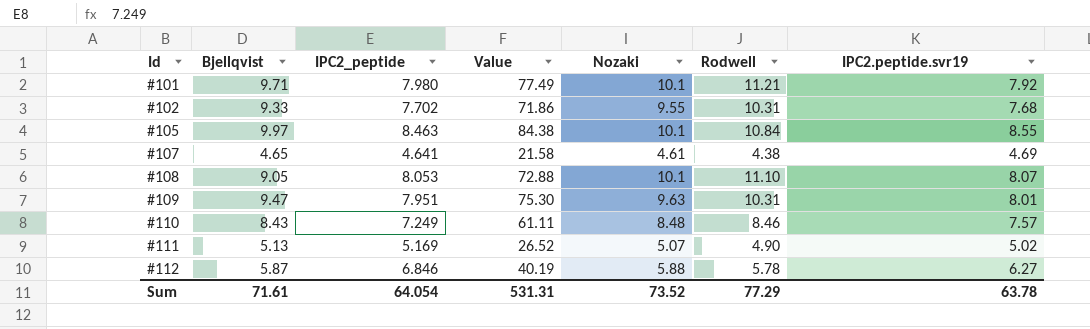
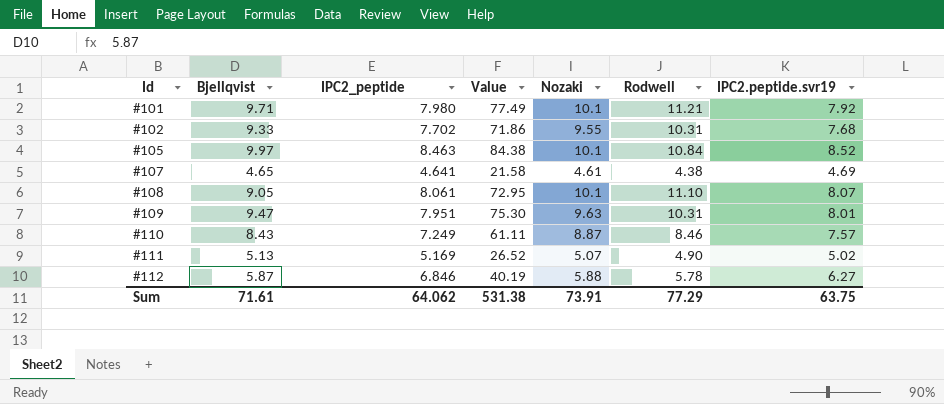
#105 | IPC2.peptide.svr19: 8.55 -> 8.52
#108 | IPC2_peptide: 8.053 -> 8.061
#108 | Value: 72.88 -> 72.95
#110 | Nozaki: 8.48 -> 8.87
Sum | IPC2_peptide: 64.054 -> 64.062
Sum | Value: 531.31 -> 531.38
Sum | Nozaki: 73.52 -> 73.91
Sum | IPC2.peptide.svr19: 63.78 -> 63.75

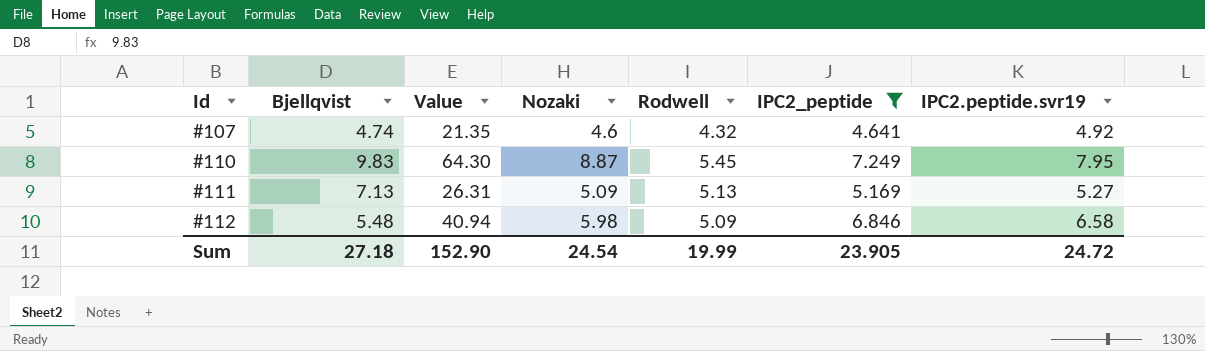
filter: none -> IPC2_peptide <= 7.249
column Value | formula: [Bjellqvist] * [IPC2_peptide] -> [Nozaki] * [IPC2_peptide]
column IPC2_peptide | position: 3 -> 6
#107 | Bjellqvist: 4.65 -> 4.74
#107 | Nozaki: 4.61 -> 4.6
#107 | Rodwell: 4.38 -> 4.32
#107 | IPC2.peptide.svr19: 4.69 -> 4.92
#110 | Bjellqvist: 8.43 -> 9.83
#110 | Rodwell: 8.46 -> 5.45
#110 | IPC2.peptide.svr19: 7.57 -> 7.95
#111 | Bjellqvist: 5.13 -> 7.13
#111 | Nozaki: 5.07 -> 5.09
#111 | Rodwell: 4.90 -> 5.13
#111 | IPC2.peptide.svr19: 5.02 -> 5.27
#112 | Bjellqvist: 5.87 -> 5.48
#112 | Nozaki: 5.88 -> 5.98
#112 | Rodwell: 5.78 -> 5.09
#112 | IPC2.peptide.svr19: 6.27 -> 6.58
Sum | Bjellqvist: 71.61 -> 27.18
Sum | Value: 531.38 -> 152.90
Sum | Nozaki: 73.91 -> 24.54
Sum | Rodwell: 77.29 -> 19.99
Sum | IPC2_peptide: 64.062 -> 23.905
Sum | IPC2.peptide.svr19: 63.75 -> 24.72

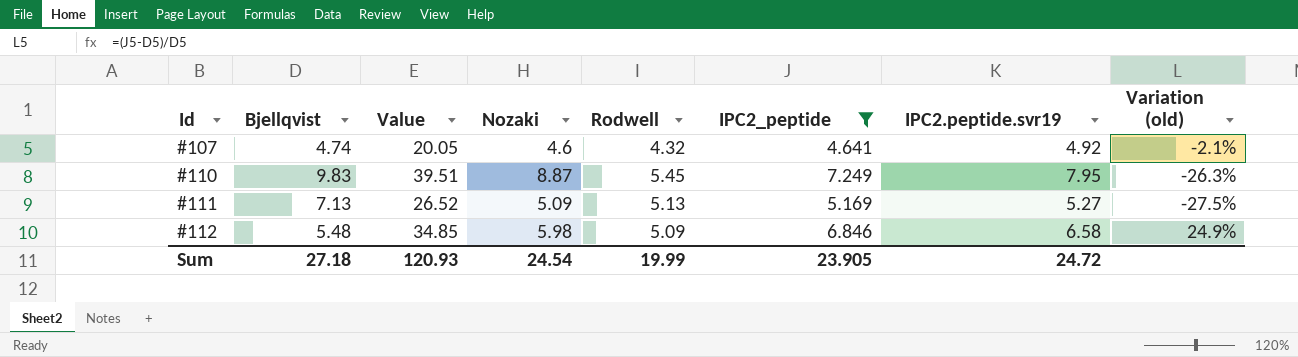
column Value | formula: [Nozaki] * [IPC2_peptide] -> [Rodwell] * [IPC2_peptide]
column Variation (old) | formula: none -> ([IPC2_peptide] - [Bjellqvist]) / [Bjellqvist]
Sum | Value: 152.90 -> 120.93

